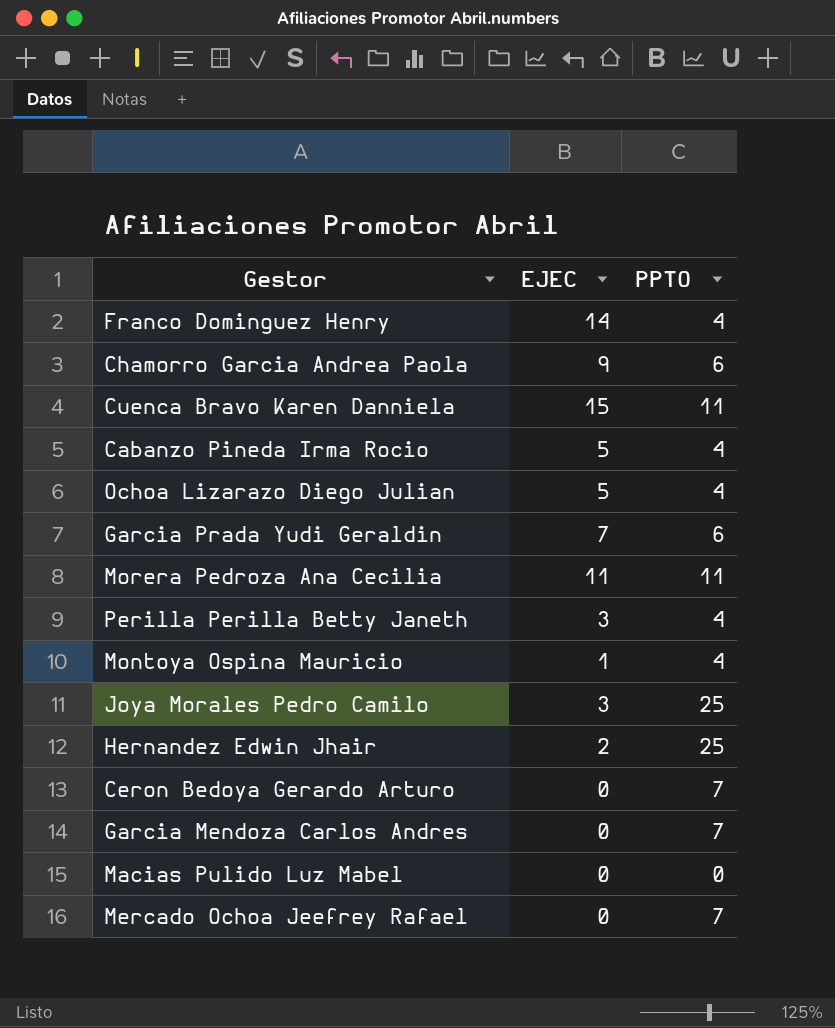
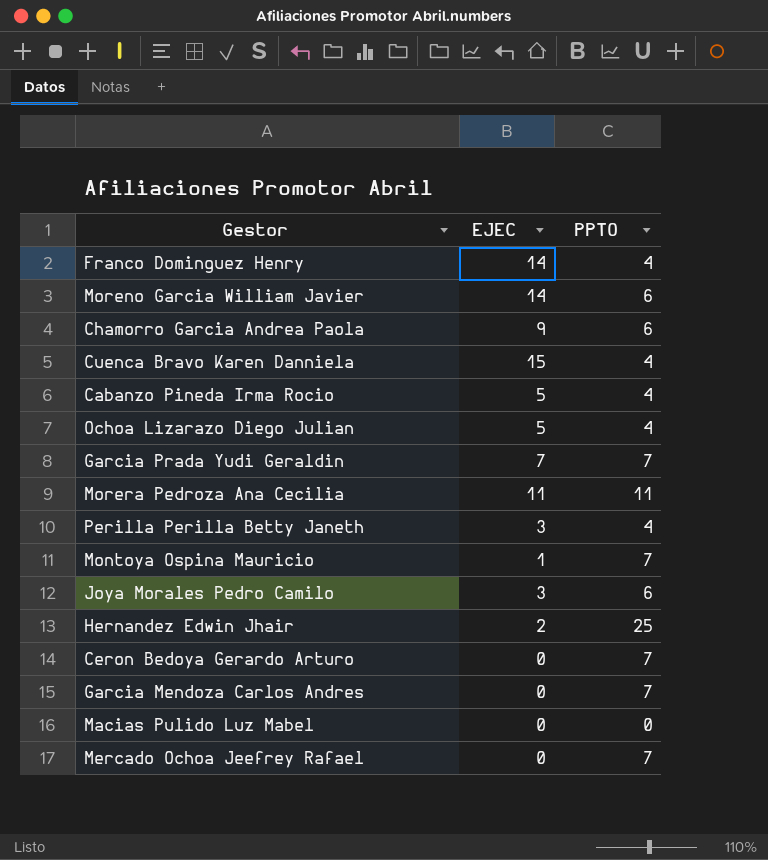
row Moreno Garcia William Javier: none -> 14 | 6
Cuenca Bravo Karen Danniela | PPTO: 11 -> 4
Garcia Prada Yudi Geraldin | PPTO: 6 -> 7
Montoya Ospina Mauricio | PPTO: 4 -> 7
Joya Morales Pedro Camilo | PPTO: 25 -> 6

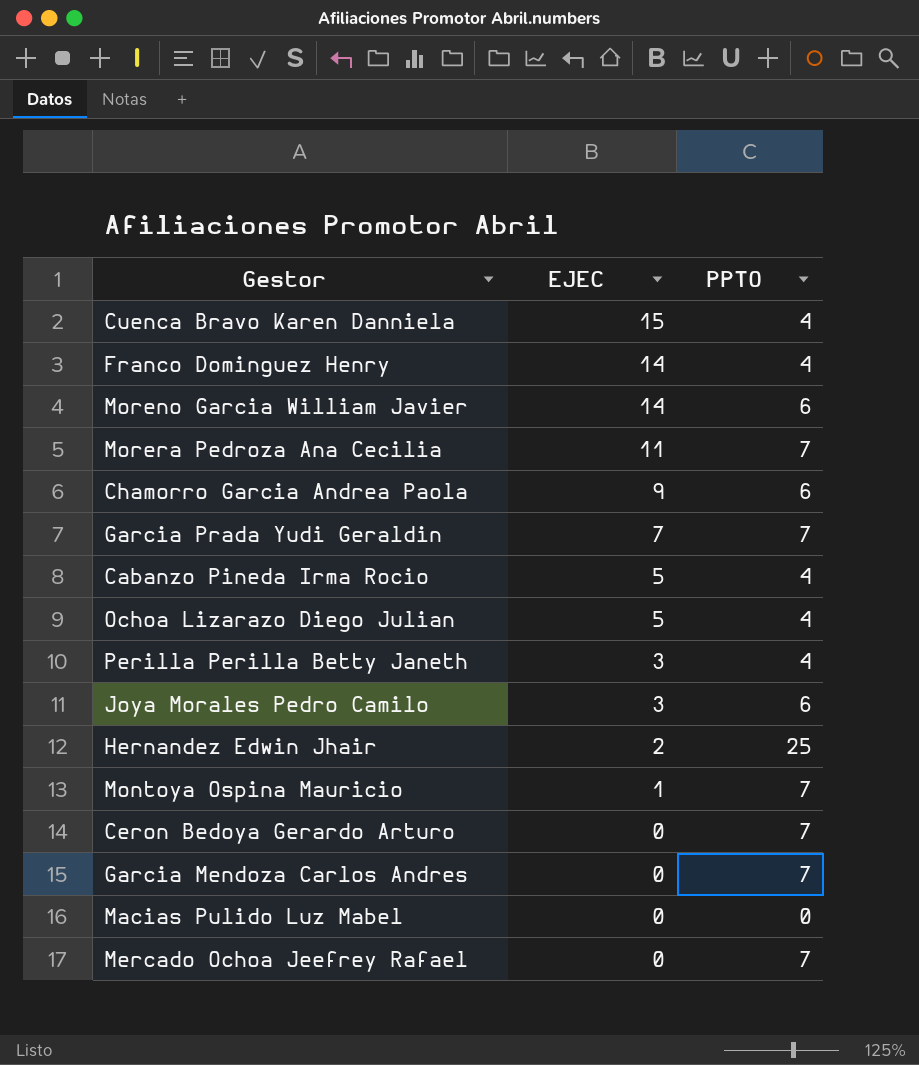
row order: none -> EJEC descending
Morera Pedroza Ana Cecilia | PPTO: 11 -> 7

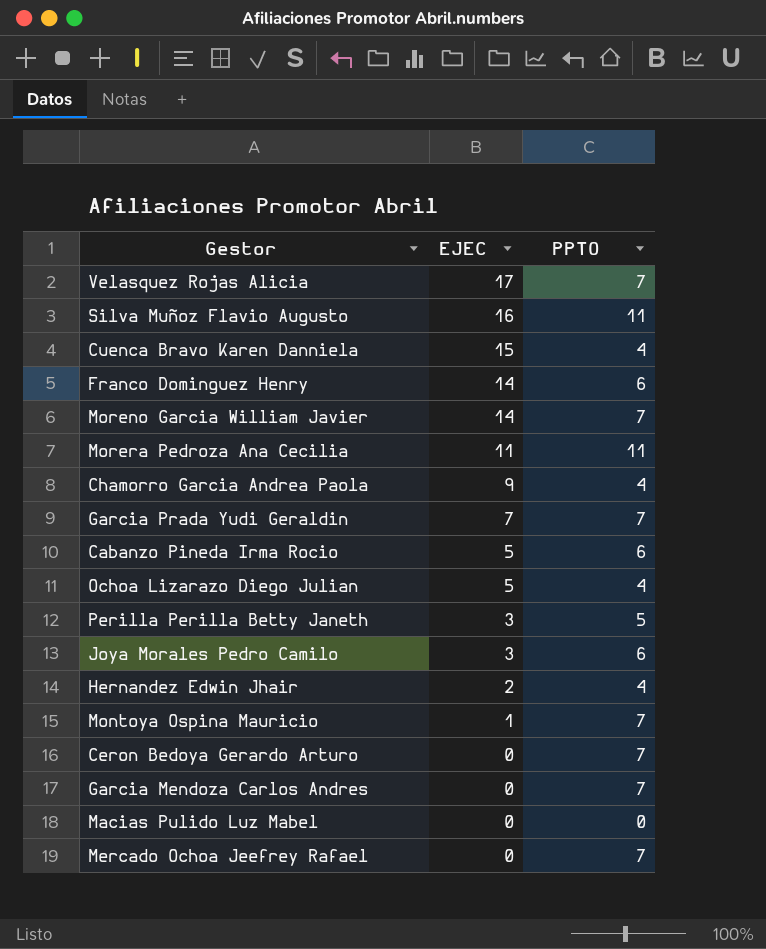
row Velasquez Rojas Alicia: none -> 17 | 7
row Silva Muñoz Flavio Augusto: none -> 16 | 11
Franco Dominguez Henry | PPTO: 4 -> 6
Moreno Garcia William Javier | PPTO: 6 -> 7
Morera Pedroza Ana Cecilia | PPTO: 7 -> 11
Chamorro Garcia Andrea Paola | PPTO: 6 -> 4
Cabanzo Pineda Irma Rocio | PPTO: 4 -> 6
Perilla Perilla Betty Janeth | PPTO: 4 -> 5
Hernandez Edwin Jhair | PPTO: 25 -> 4

